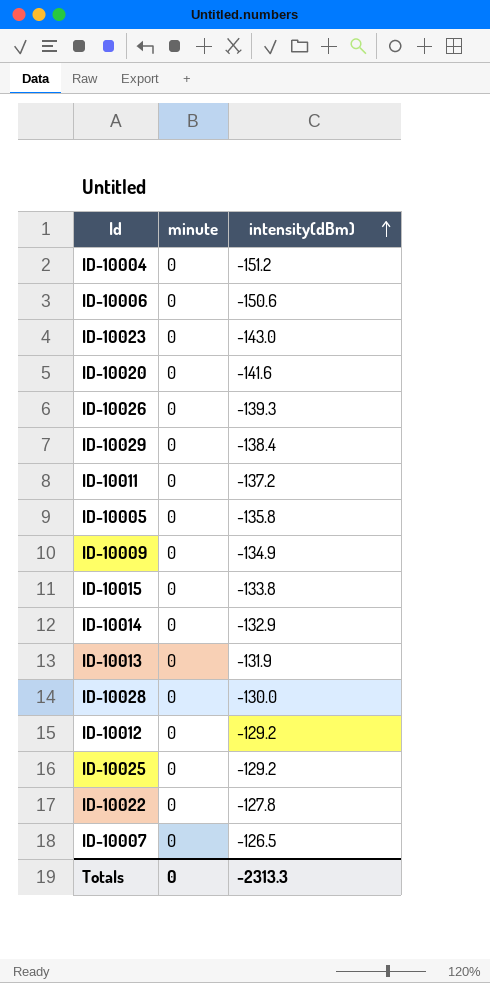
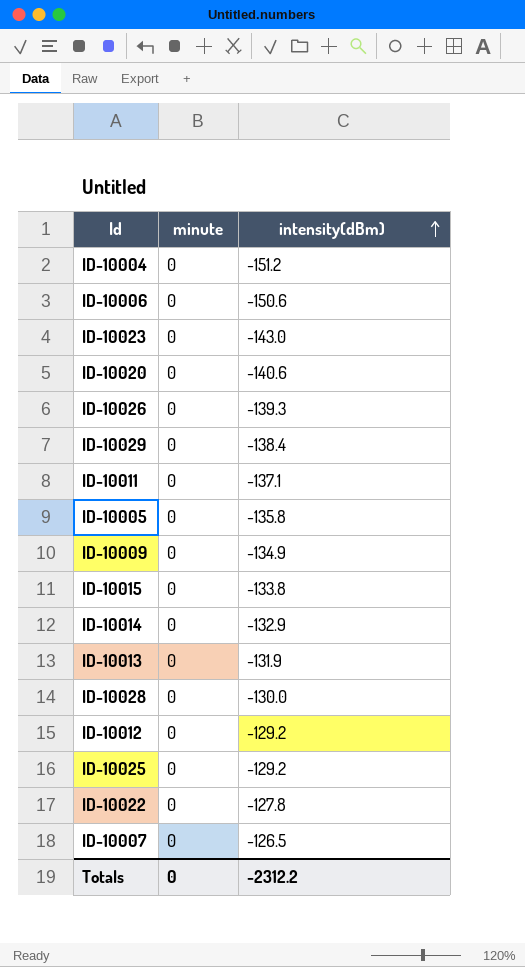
ID-10020 | intensity(dBm): -141.6 -> -140.6
ID-10011 | intensity(dBm): -137.2 -> -137.1
Totals | intensity(dBm): -2313.3 -> -2312.2

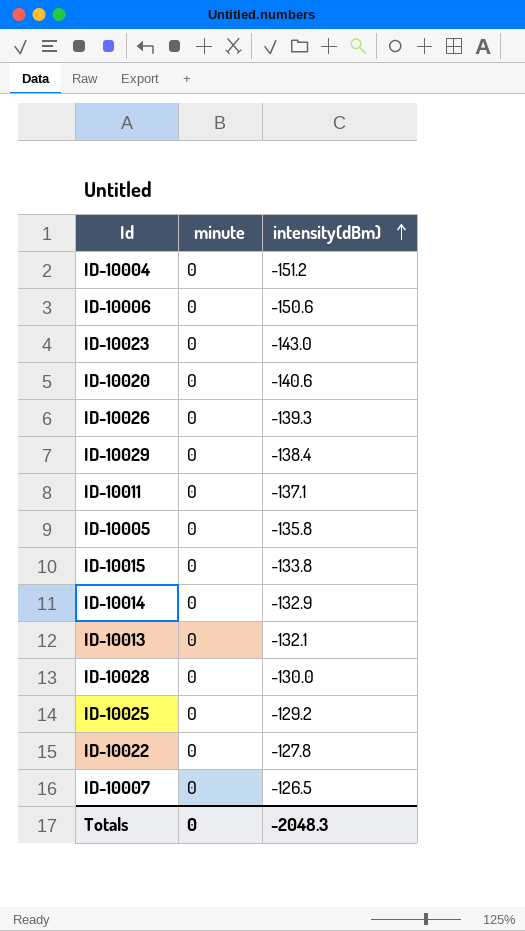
row ID-10009: 0 | -134.9 -> none
row ID-10012: 0 | -129.2 -> none
ID-10013 | intensity(dBm): -131.9 -> -132.1
Totals | intensity(dBm): -2312.2 -> -2048.3

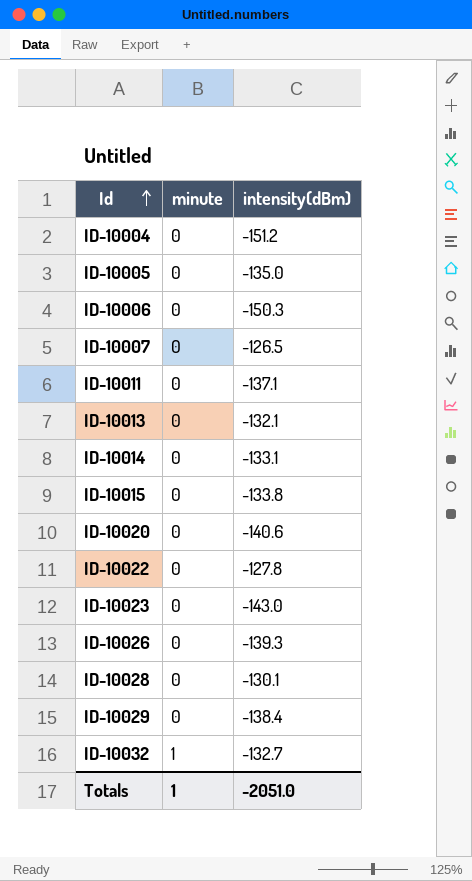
row order: intensity(dBm) ascending -> Id ascending
row ID-10025: 0 | -129.2 -> none
ID-10005 | intensity(dBm): -135.8 -> -135.0
ID-10006 | intensity(dBm): -150.6 -> -150.3
ID-10014 | intensity(dBm): -132.9 -> -133.1
ID-10028 | intensity(dBm): -130.0 -> -130.1
row ID-10032: none -> 1 | -132.7
Totals | minute: 0 -> 1
Totals | intensity(dBm): -2048.3 -> -2051.0

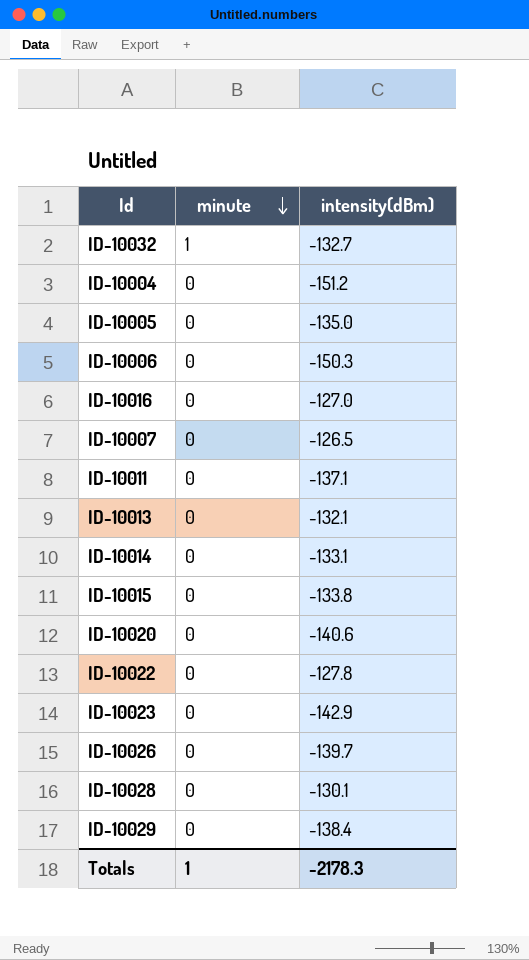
row order: Id ascending -> minute descending
row ID-10016: none -> 0 | -127.0
ID-10023 | intensity(dBm): -143.0 -> -142.9
ID-10026 | intensity(dBm): -139.3 -> -139.7
Totals | intensity(dBm): -2051.0 -> -2178.3

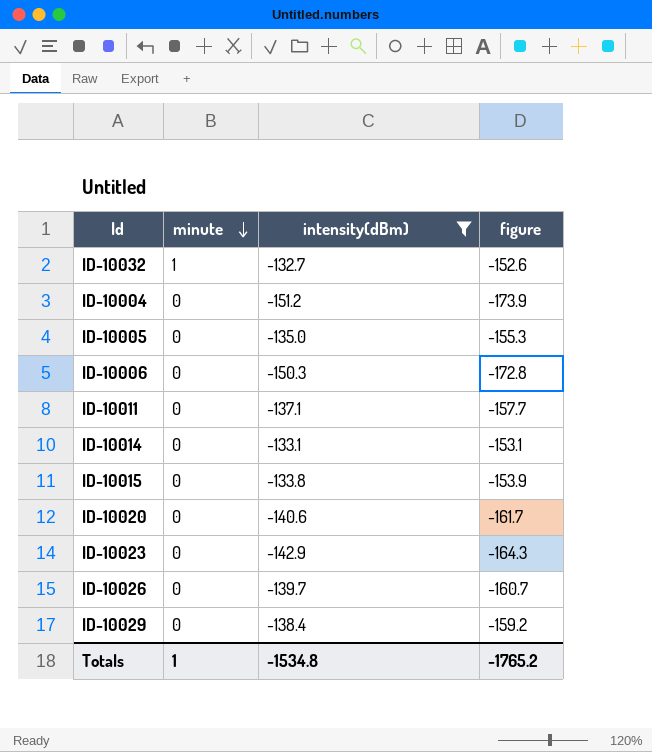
filter: none -> intensity(dBm) <= -132.7
column figure | formula: none -> [intensity(dBm)] * 1.15
Totals | intensity(dBm): -2178.3 -> -1534.8

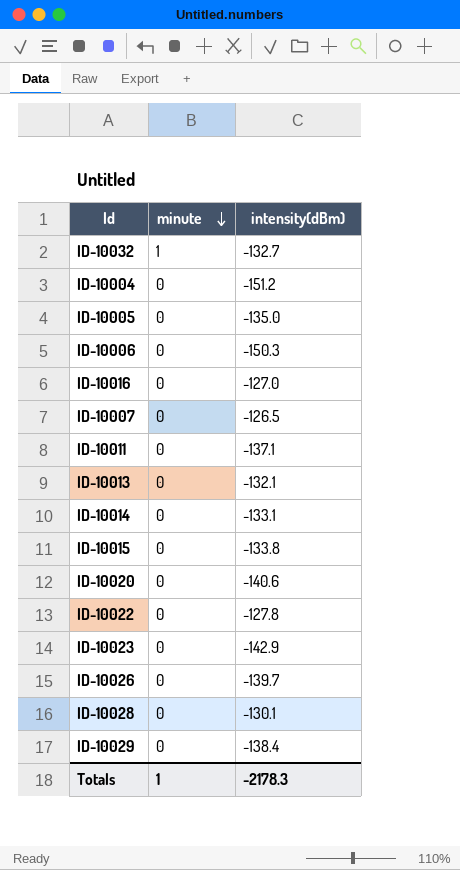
filter: intensity(dBm) <= -132.7 -> none
column figure | formula: [intensity(dBm)] * 1.15 -> none
Totals | intensity(dBm): -1534.8 -> -2178.3

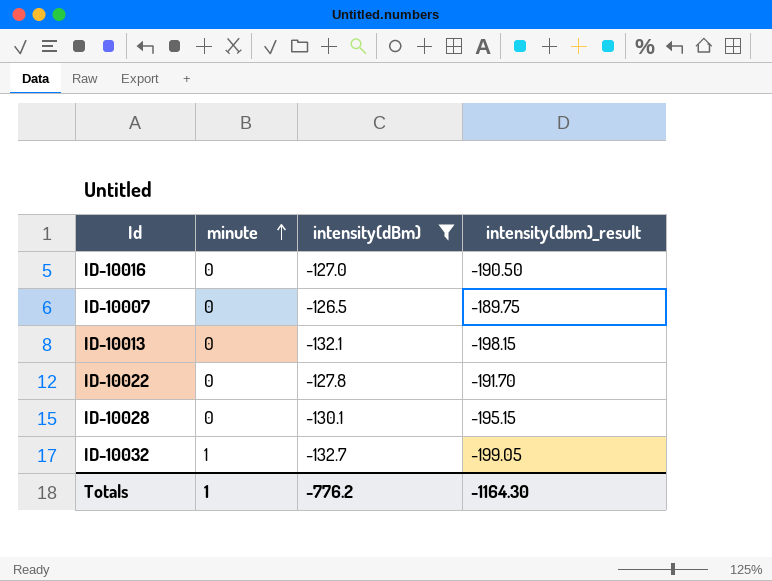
filter: none -> intensity(dBm) >= -132.7
row order: minute descending -> minute ascending
column intensity(dbm)_result | formula: none -> [intensity(dBm)] * 1.5
Totals | intensity(dBm): -2178.3 -> -776.2

